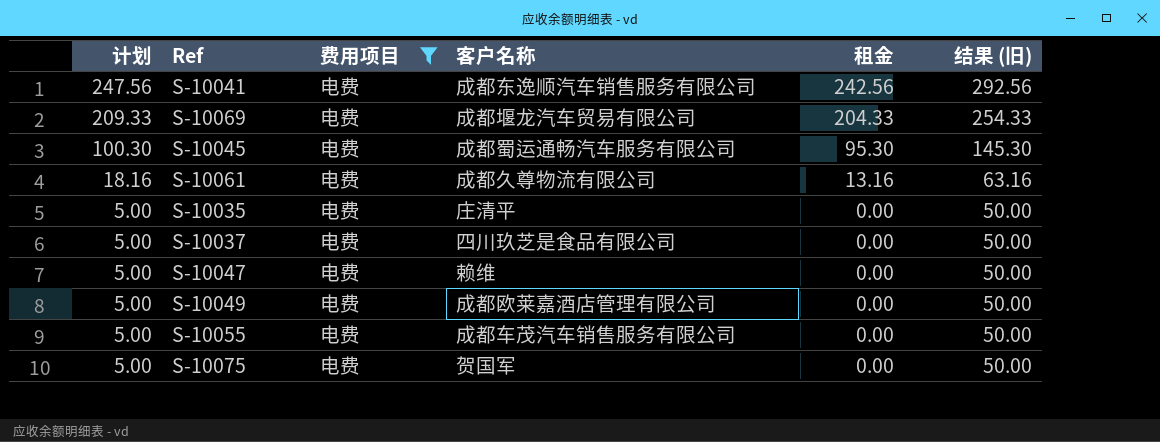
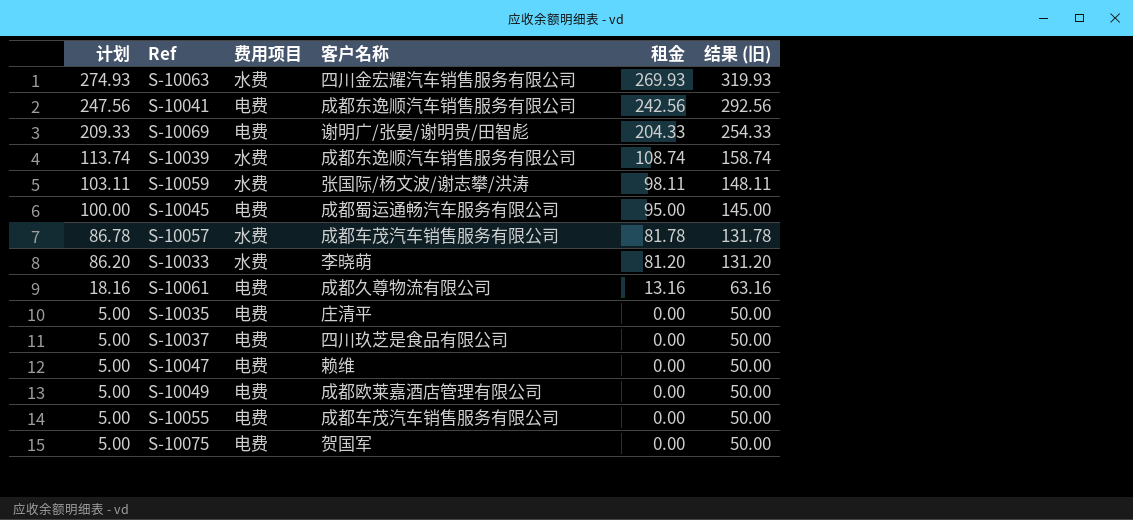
filter: 费用项目 = 电费 -> none
S-10069 | 客户名称: 成都堰龙汽车贸易有限公司 -> 谢明广/张晏/谢明贵/田智彪
S-10045 | 计划: 100.30 -> 100.00
S-10045 | 租金: 95.30 -> 95.00
S-10045 | 结果 (旧): 145.30 -> 145.00

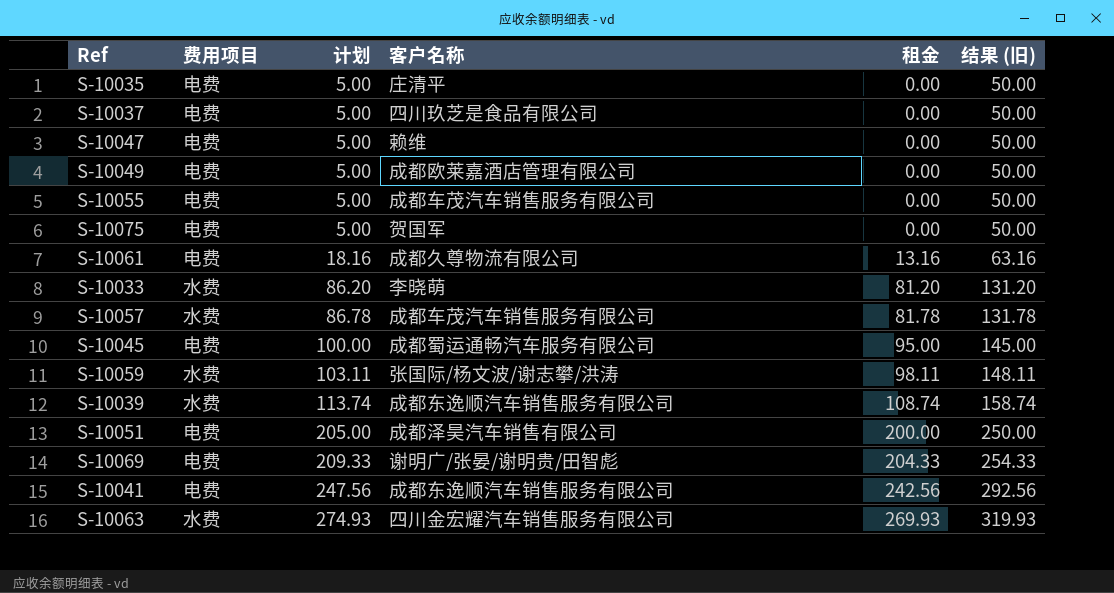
row order: 计划 descending -> 计划 ascending
column 计划 | position: 1 -> 3
row S-10051: none -> 电费 | 205.00 | 成都泽昊汽车销售有限公司 | 200.00 | 250.00

